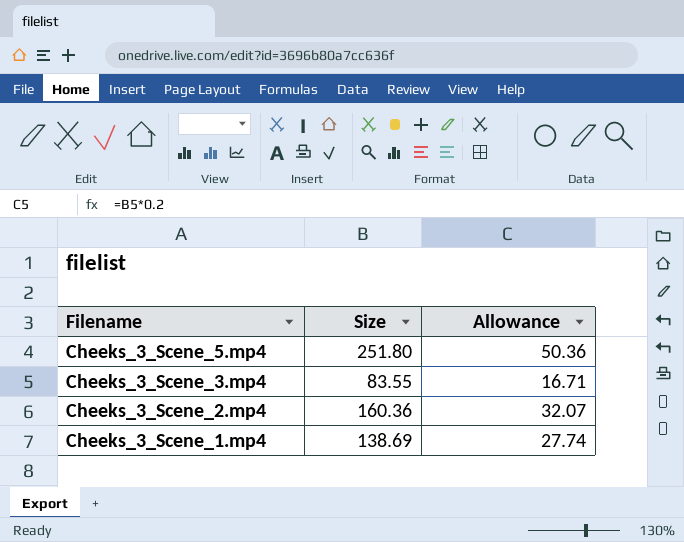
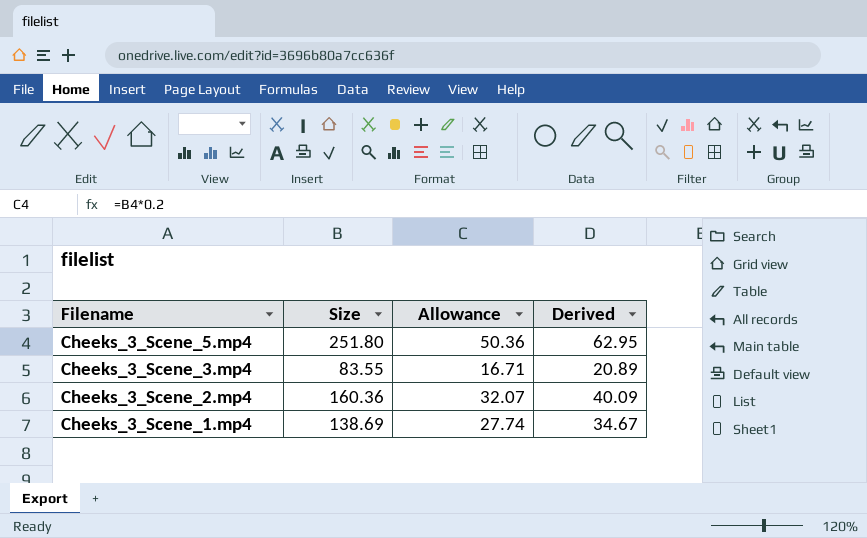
column Derived | formula: none -> [Size] * 0.25

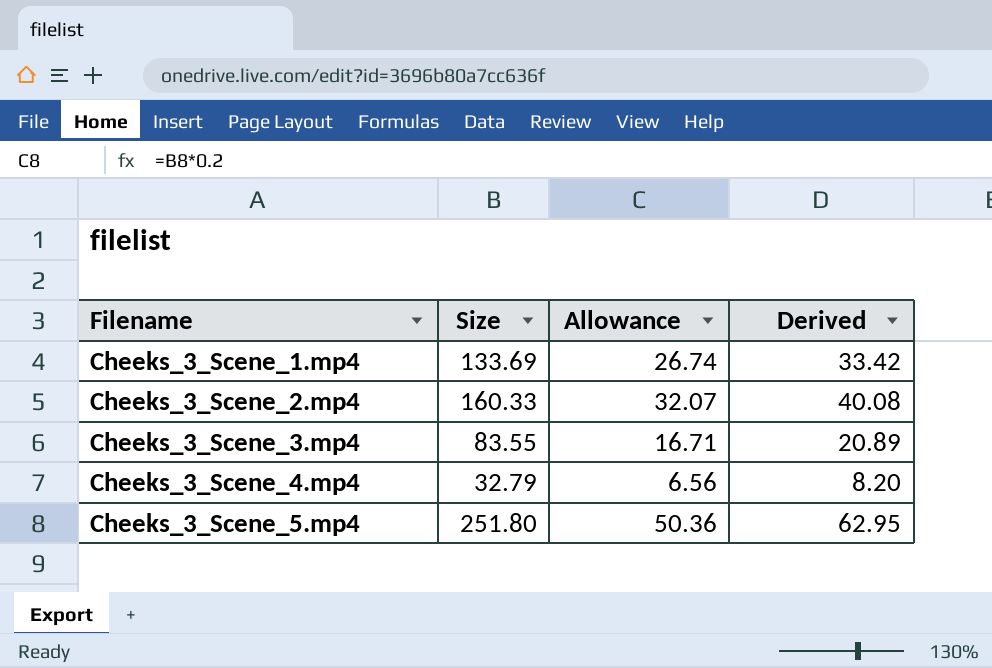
row order: Filename descending -> Filename ascending
Cheeks_3_Scene_1.mp4 | Size: 138.69 -> 133.69
Cheeks_3_Scene_1.mp4 | Allowance: 27.74 -> 26.74
Cheeks_3_Scene_1.mp4 | Derived: 34.67 -> 33.42
Cheeks_3_Scene_2.mp4 | Size: 160.36 -> 160.33
Cheeks_3_Scene_2.mp4 | Derived: 40.09 -> 40.08
row Cheeks_3_Scene_4.mp4: none -> 32.79 | 6.56 | 8.20

